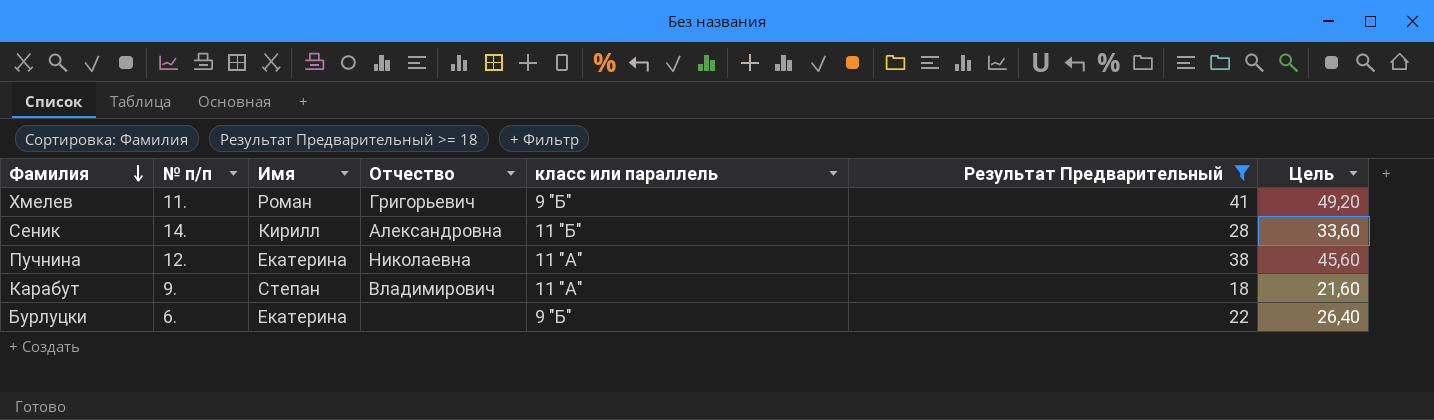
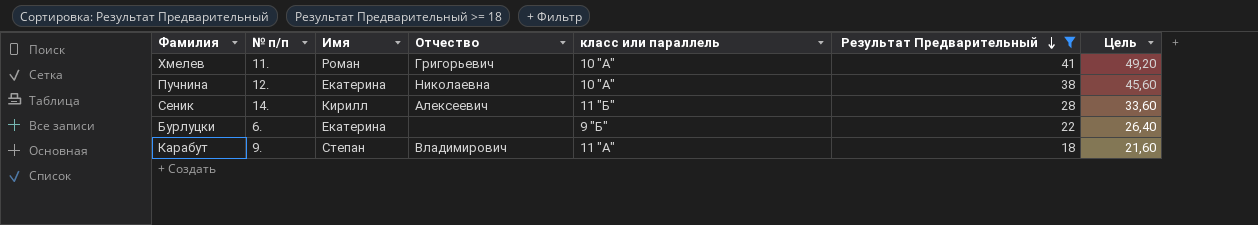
row order: Фамилия descending -> Результат Предварительный descending
Хмелев | класс или параллель: 9 "Б" -> 10 "А"
Пучнина | класс или параллель: 11 "А" -> 10 "А"
Сеник | Отчество: Александровна -> Алексеевич

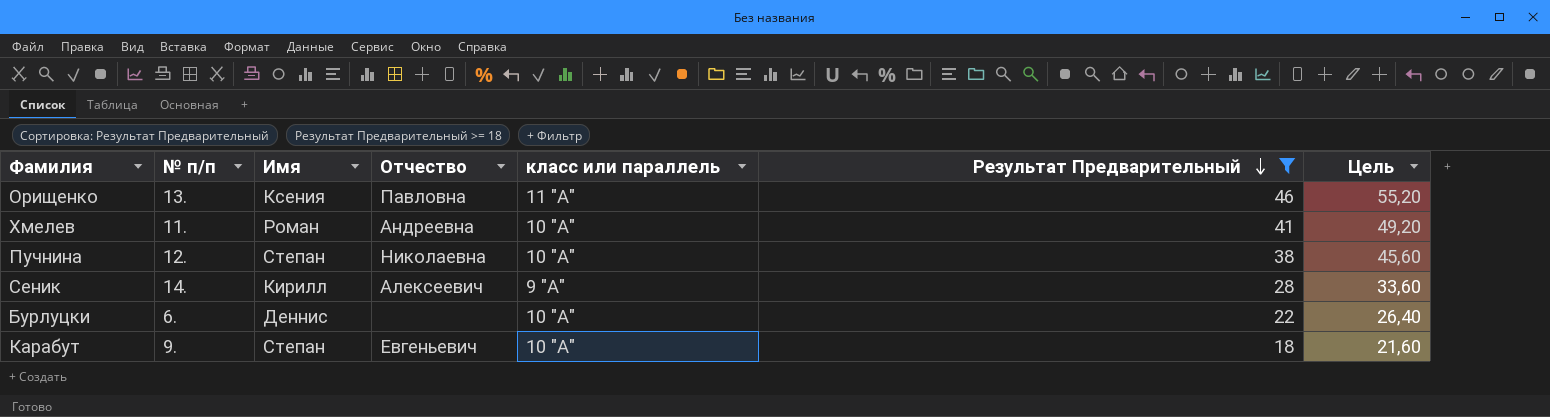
row Орищенко: none -> 13. | Ксения | Павловна | 11 "А" | 46 | 55,20
Хмелев | Отчество: Григорьевич -> Андреевна
Пучнина | Имя: Екатерина -> Степан
Сеник | класс или параллель: 11 "Б" -> 9 "А"
Бурлуцки | Имя: Екатерина -> Деннис
Бурлуцки | класс или параллель: 9 "Б" -> 10 "А"
Карабут | Отчество: Владимирович -> Евгеньевич
Карабут | класс или параллель: 11 "А" -> 10 "А"

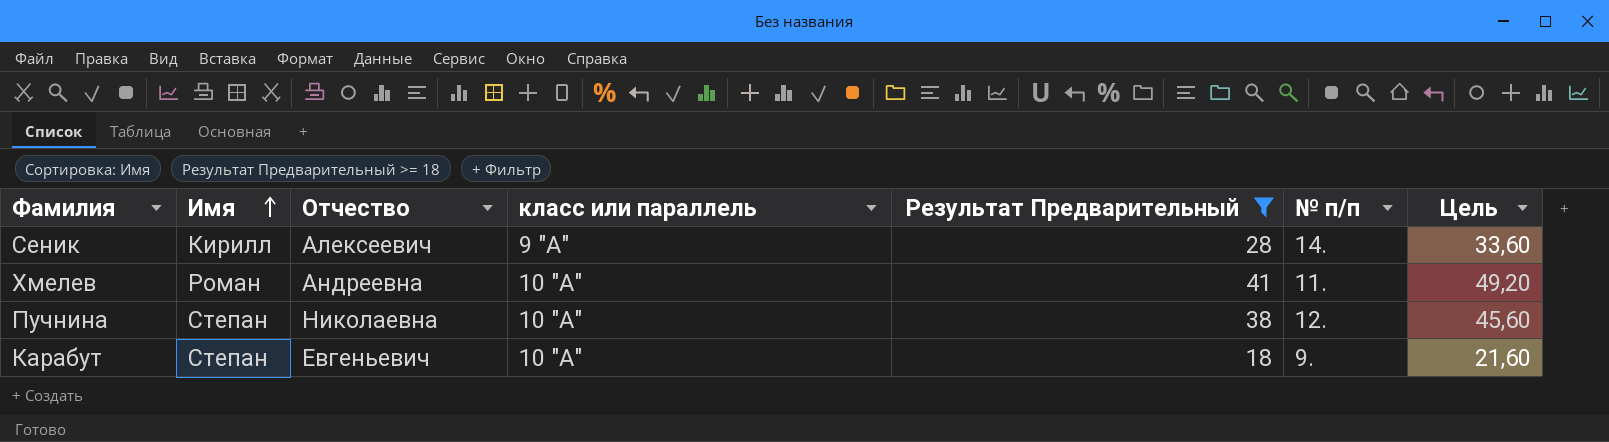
row order: Результат Предварительный descending -> Имя ascending
column № п/п | position: 2 -> 6
row Орищенко: 13. | Ксения | Павловна | 11 "А" | 46 | 55,20 -> none
row Бурлуцки: 6. | Деннис | none | 10 "А" | 22 | 26,40 -> none

